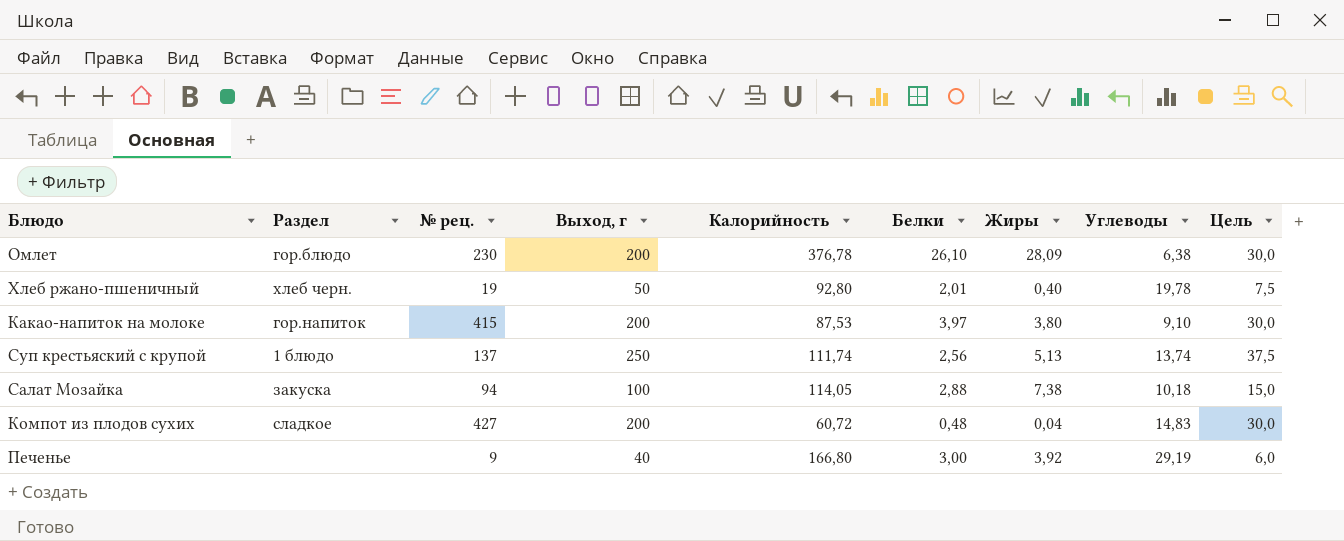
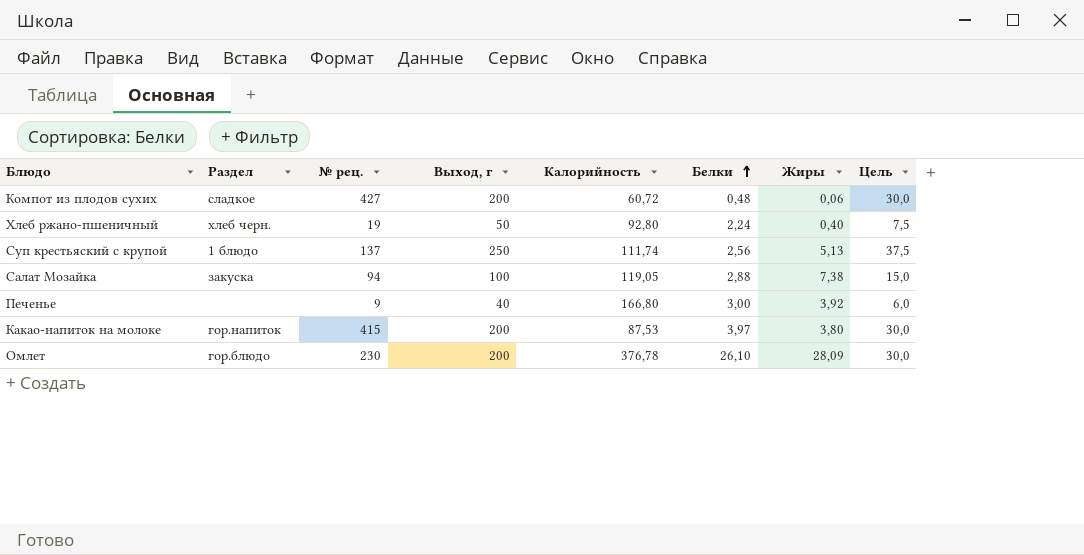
row order: none -> Белки ascending
column Углеводы | position: 8 -> none
Компот из плодов сухих | Жиры: 0,04 -> 0,06
Хлеб ржано-пшеничный | Белки: 2,01 -> 2,24
Салат Мозайка | Калорийность: 114,05 -> 119,05

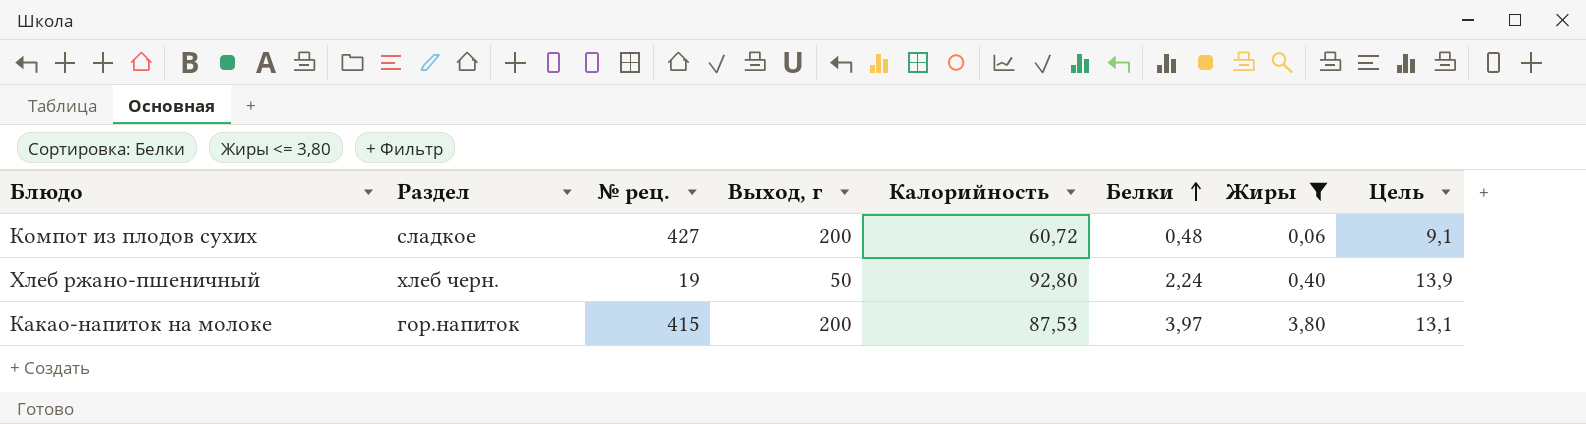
filter: none -> Жиры <= 3,80
column Цель | formula: [Выход, г] * 0,15 -> [Калорийность] * 0,15

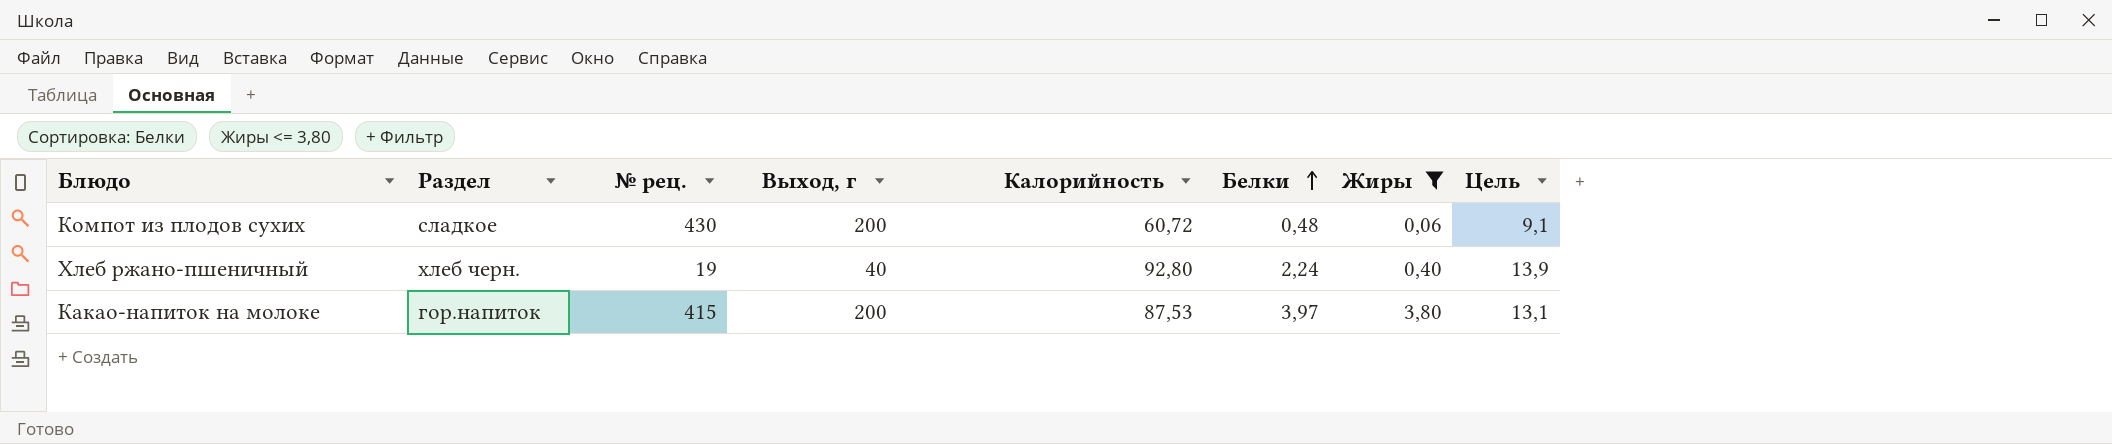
Компот из плодов сухих | № рец.: 427 -> 430
Хлеб ржано-пшеничный | Выход, г: 50 -> 40

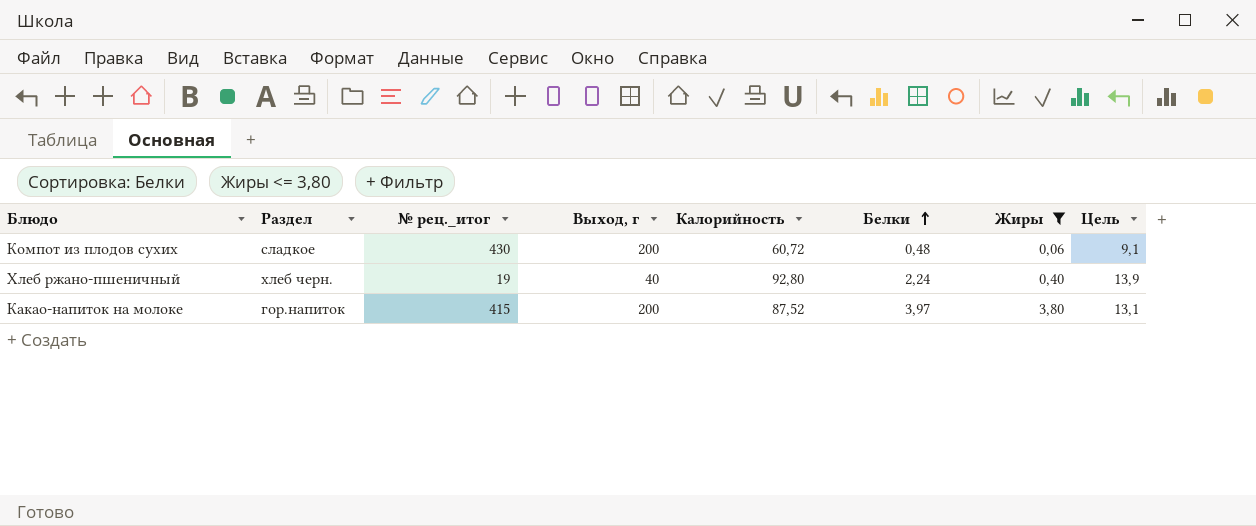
column name: № рец. -> № рец._итог
Какао-напиток на молоке | Калорийность: 87,53 -> 87,52

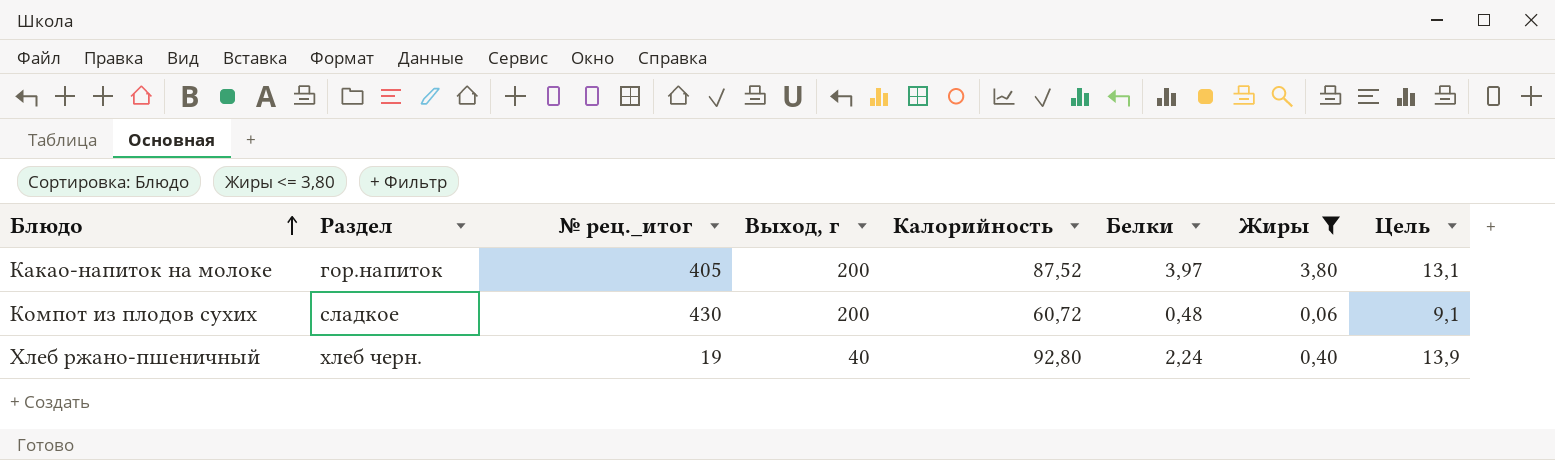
row order: Белки ascending -> Блюдо ascending
Какао-напиток на молоке | № рец._итог: 415 -> 405

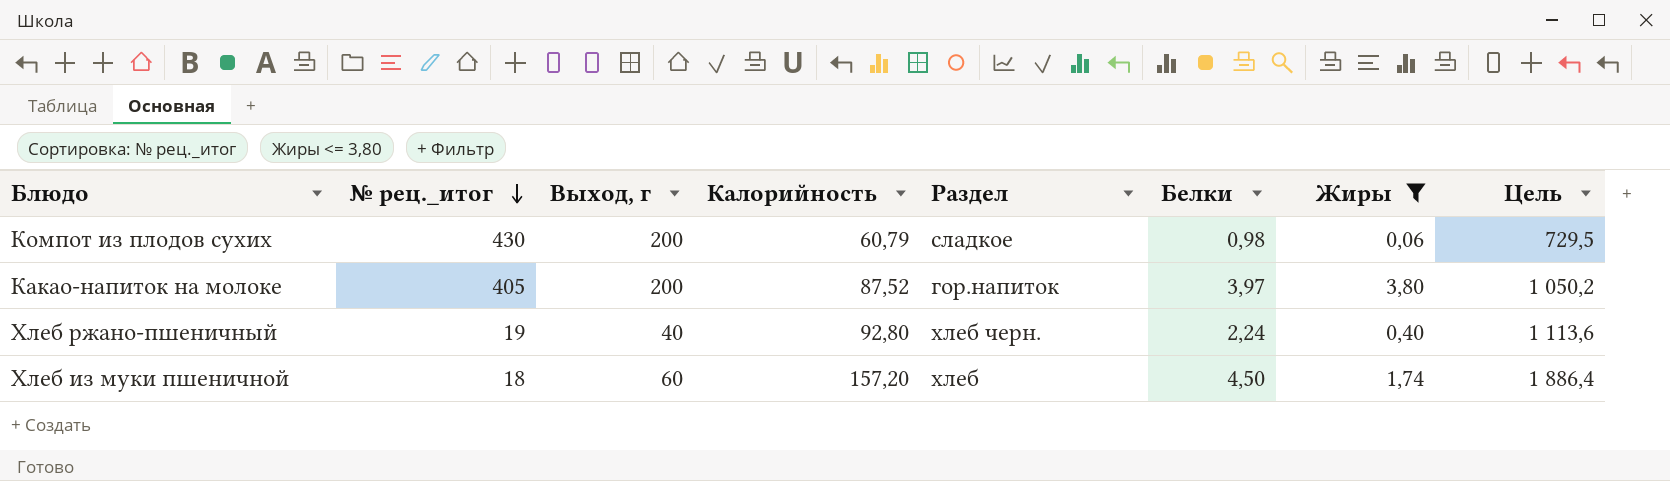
row order: Блюдо ascending -> № рец._итог descending
column Раздел | position: 2 -> 5
column Цель | formula: [Калорийность] * 0,15 -> [Калорийность] * 12
Компот из плодов сухих | Калорийность: 60,72 -> 60,79
Компот из плодов сухих | Белки: 0,48 -> 0,98
row Хлеб из муки пшеничной: none -> 18 | 60 | 157,20 | хлеб | 4,50 | 1,74 | 1 886,4

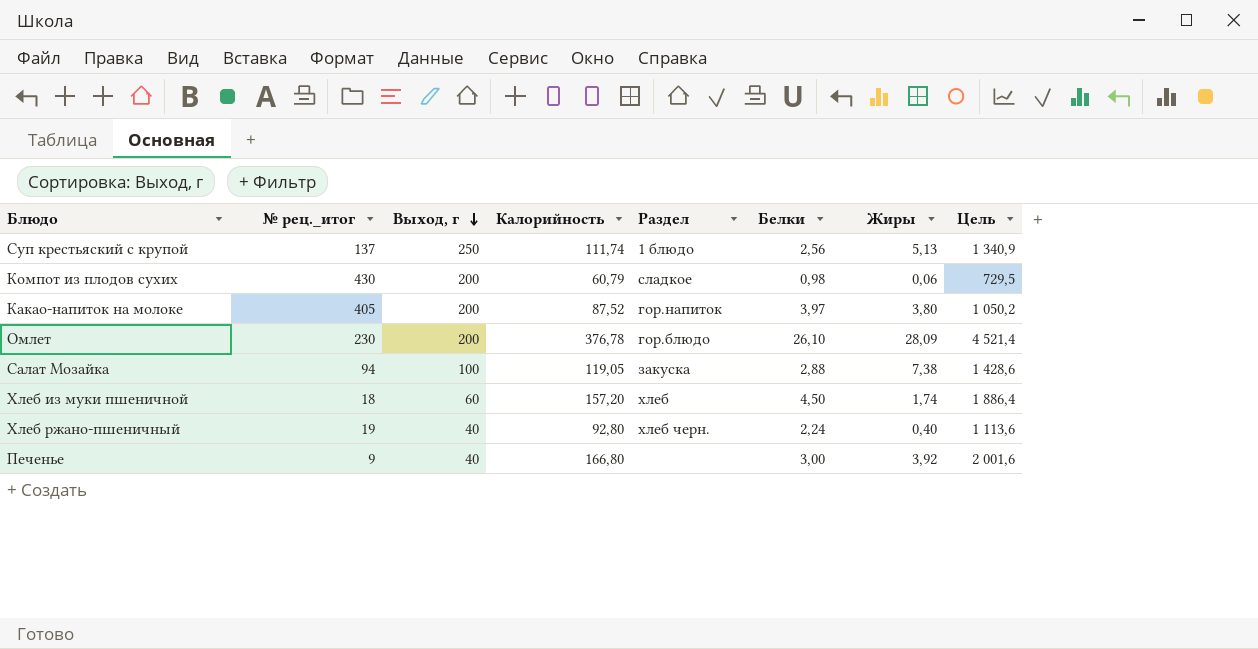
filter: Жиры <= 3,80 -> none
row order: № рец._итог descending -> Выход, г descending

